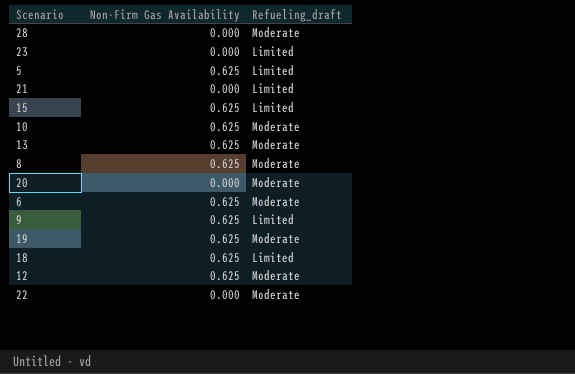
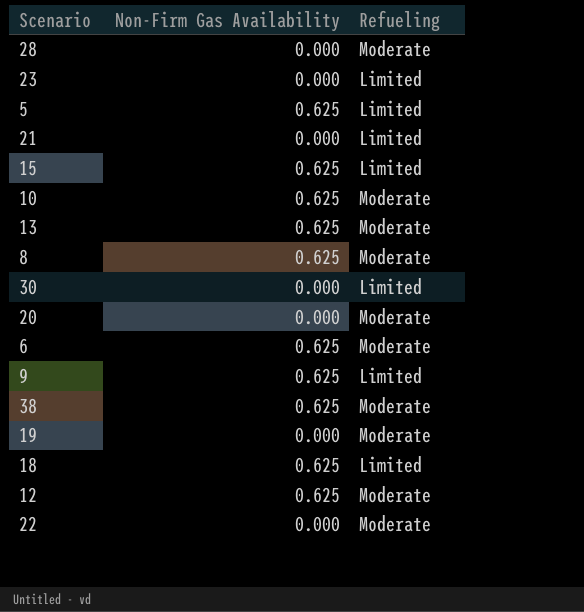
column name: Refueling_draft -> Refueling
row 30: none -> 0.000 | Limited
row 38: none -> 0.625 | Moderate
19 | Non-Firm Gas Availability: 0.625 -> 0.000

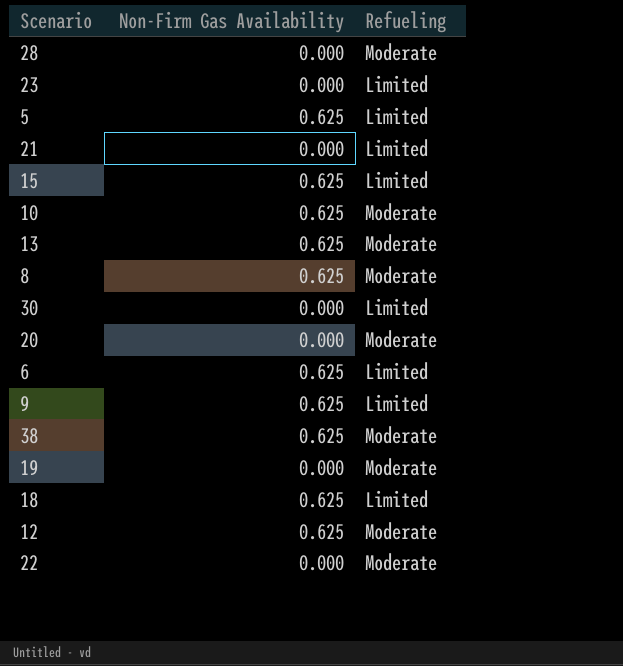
6 | Refueling: Moderate -> Limited

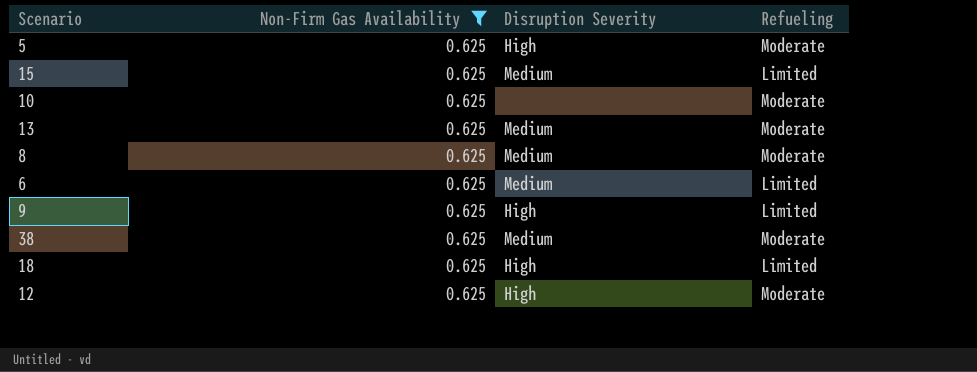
filter: none -> Non-Firm Gas Availability = 0.625
column Disruption Severity | position: none -> 3
5 | Refueling: Limited -> Moderate

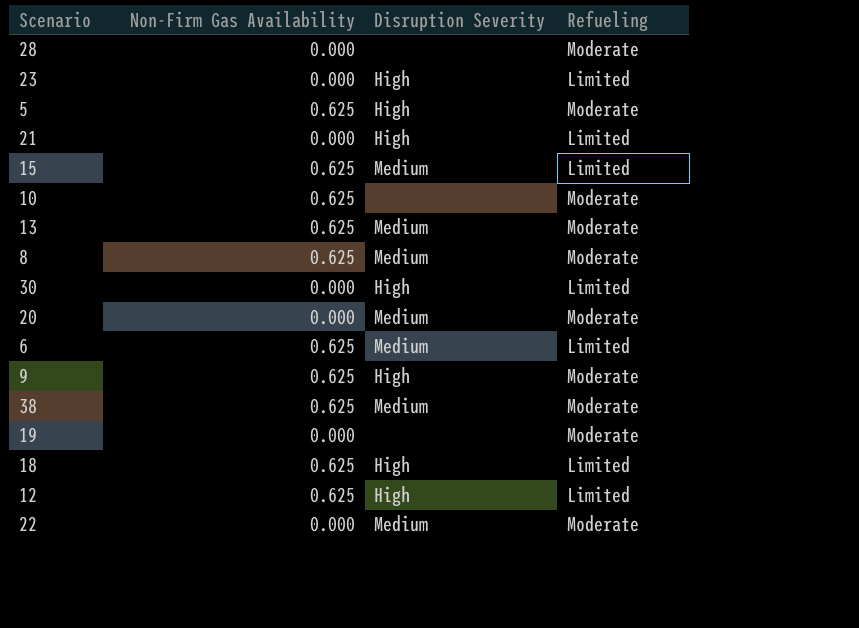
filter: Non-Firm Gas Availability = 0.625 -> none
9 | Refueling: Limited -> Moderate
12 | Refueling: Moderate -> Limited

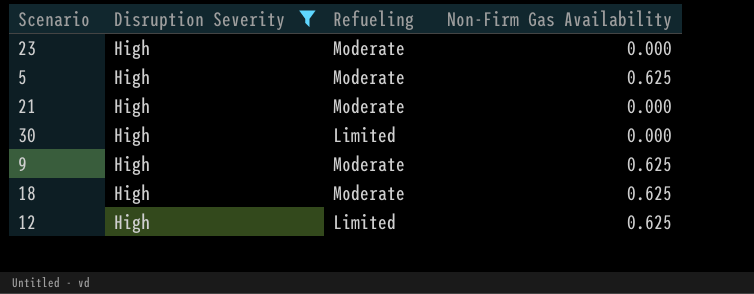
filter: none -> Disruption Severity = High
column Non-Firm Gas Availability | position: 2 -> 4
23 | Refueling: Limited -> Moderate
21 | Refueling: Limited -> Moderate
18 | Refueling: Limited -> Moderate

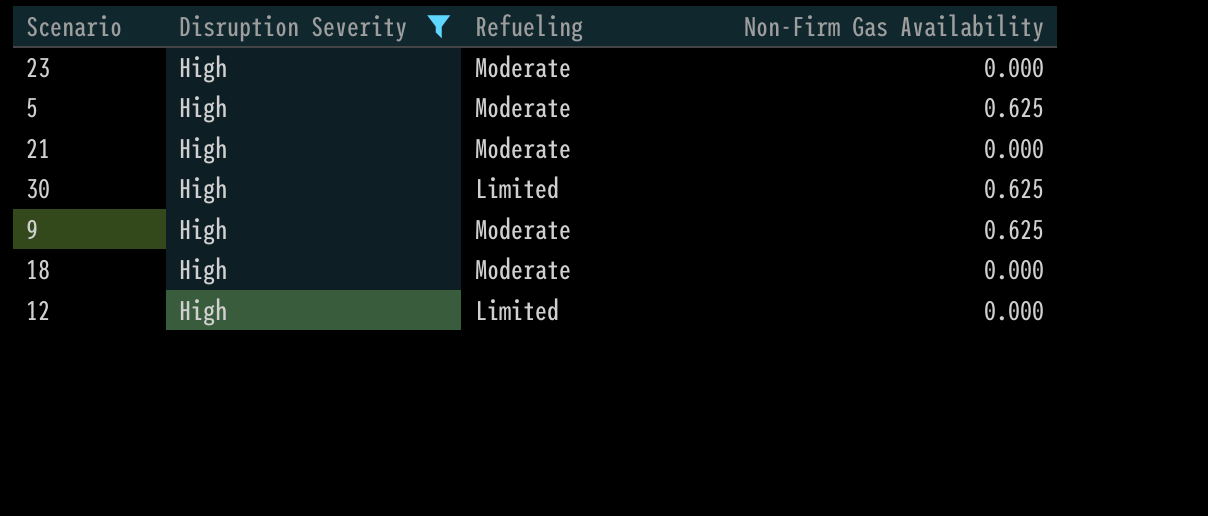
30 | Non-Firm Gas Availability: 0.000 -> 0.625
18 | Non-Firm Gas Availability: 0.625 -> 0.000
12 | Non-Firm Gas Availability: 0.625 -> 0.000

